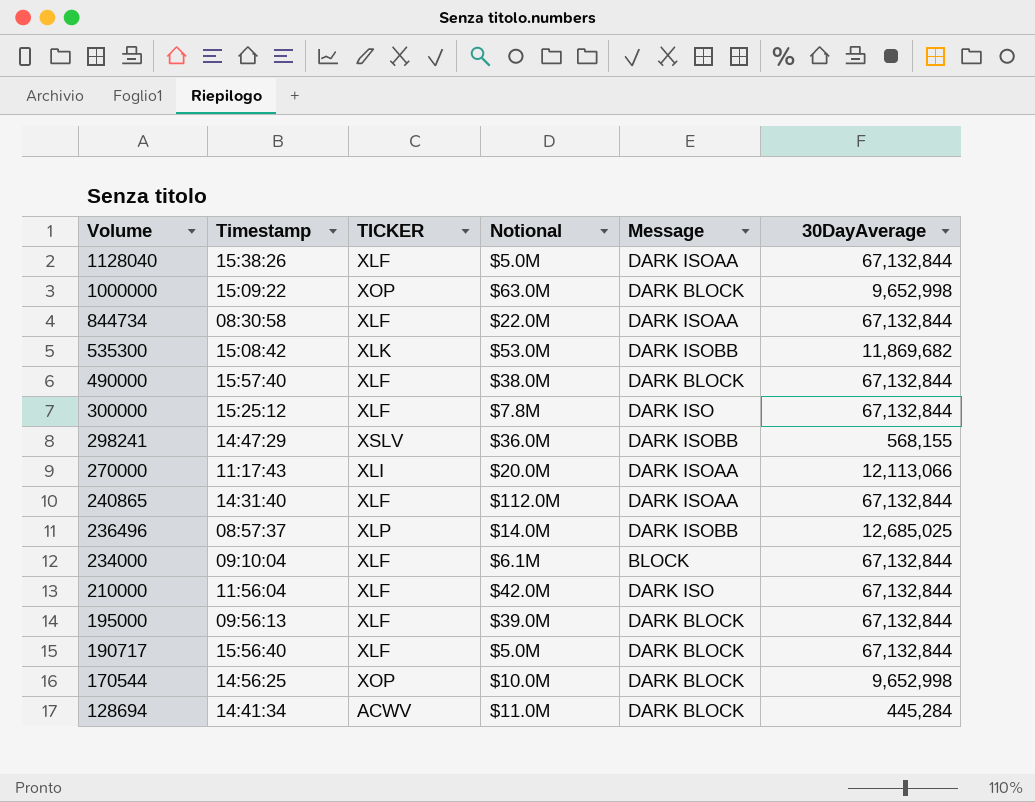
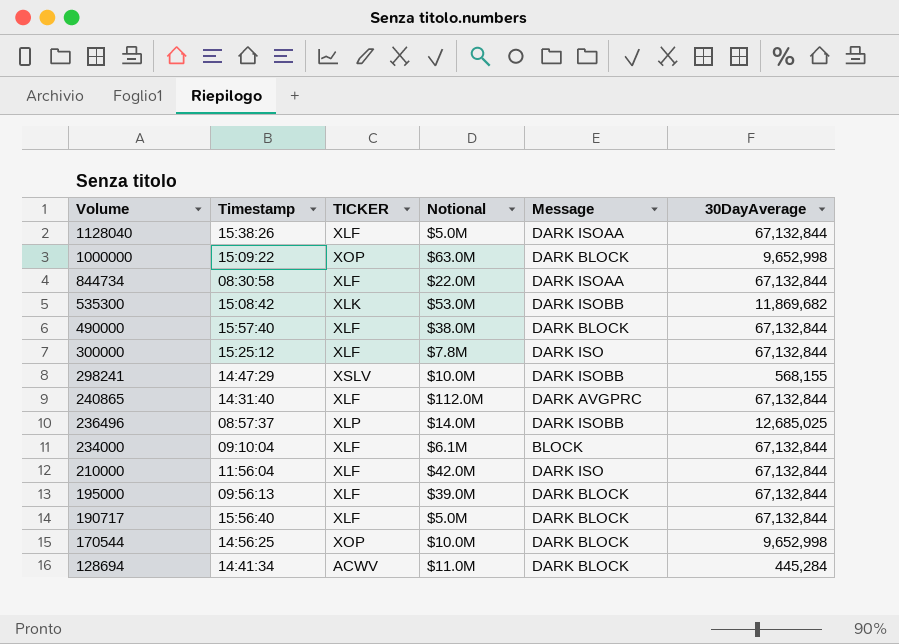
row 270000: 11:17:43 | XLI | $20.0M | DARK ISOAA | 12,113,066 -> none
298241 | Notional: $36.0M -> $10.0M
240865 | Message: DARK ISOAA -> DARK AVGPRC

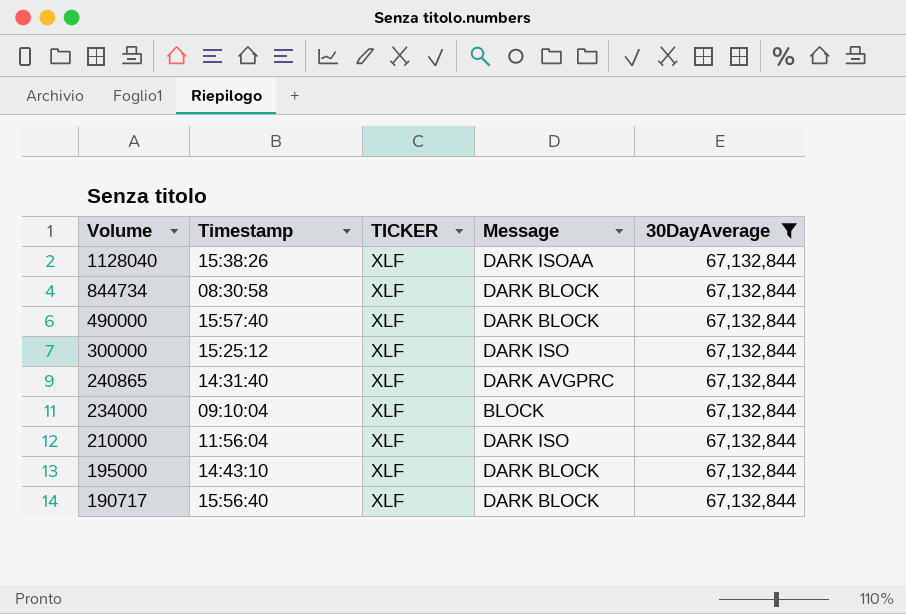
filter: none -> 30DayAverage = 67,132,844
column Notional | position: 4 -> none
844734 | Message: DARK ISOAA -> DARK BLOCK
195000 | Timestamp: 09:56:13 -> 14:43:10

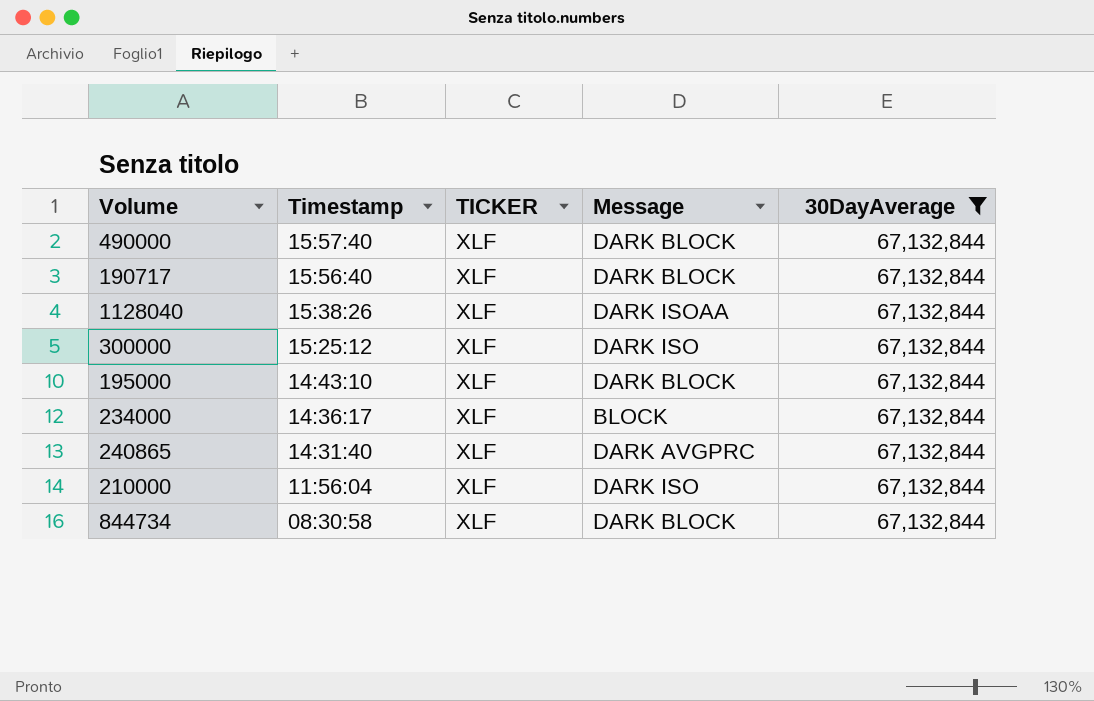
row order: Volume descending -> Timestamp descending
234000 | Timestamp: 09:10:04 -> 14:36:17

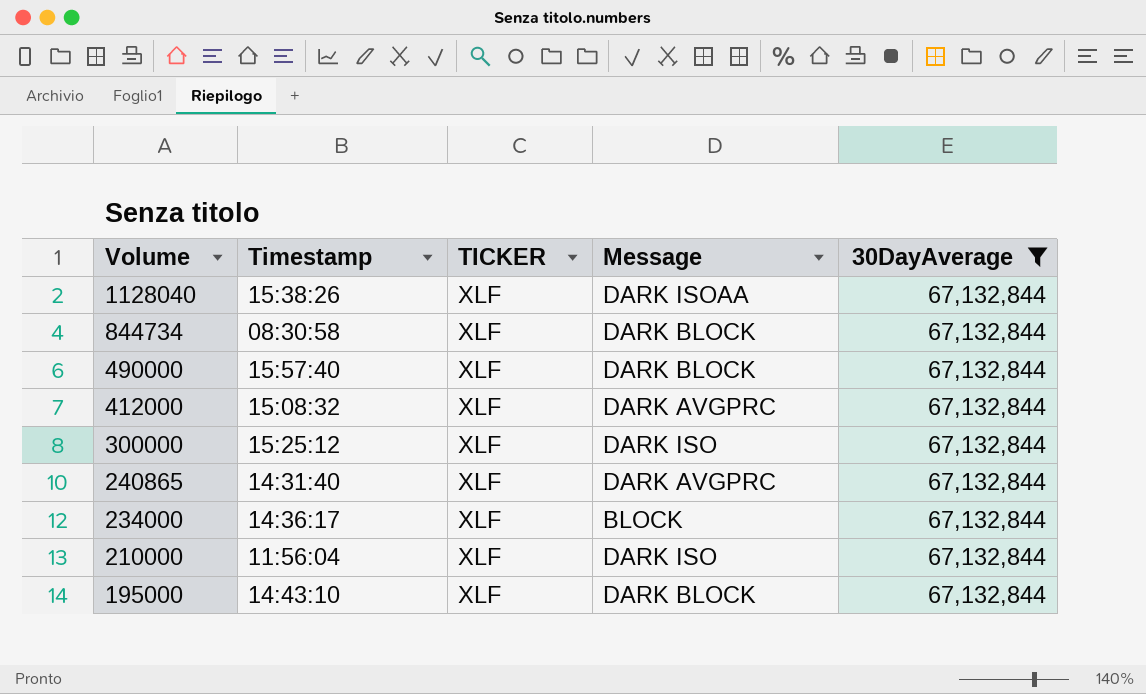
row order: Timestamp descending -> Volume descending
row 190717: 15:56:40 | XLF | DARK BLOCK | 67,132,844 -> none
row 412000: none -> 15:08:32 | XLF | DARK AVGPRC | 67,132,844

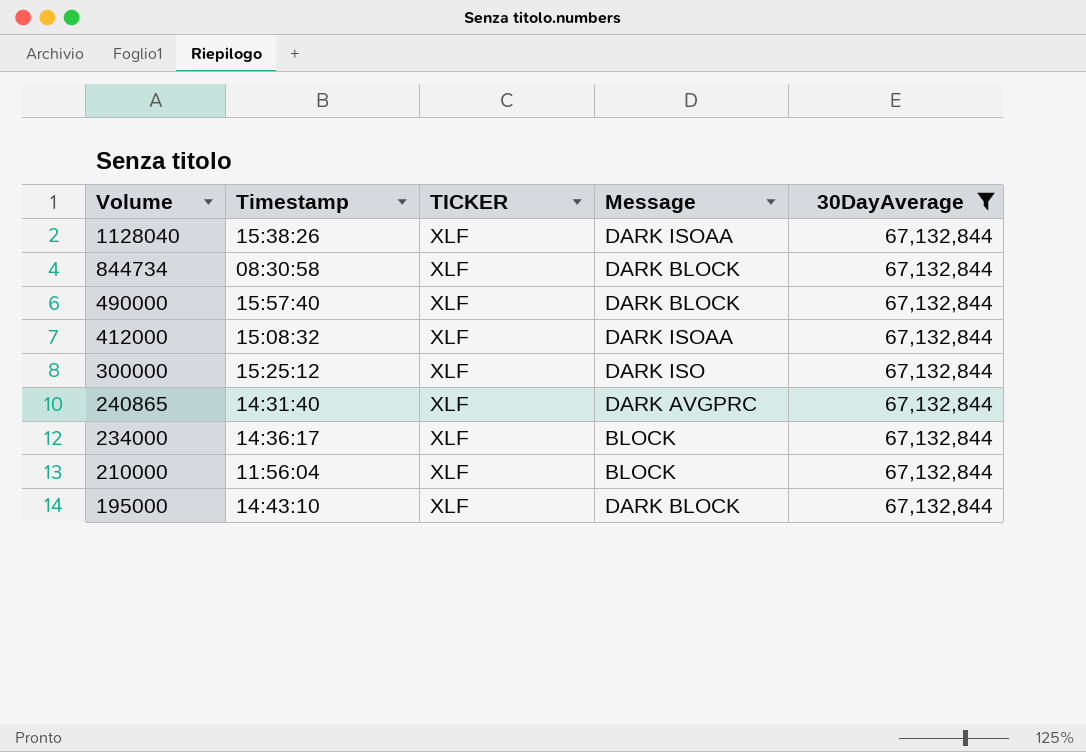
412000 | Message: DARK AVGPRC -> DARK ISOAA
210000 | Message: DARK ISO -> BLOCK

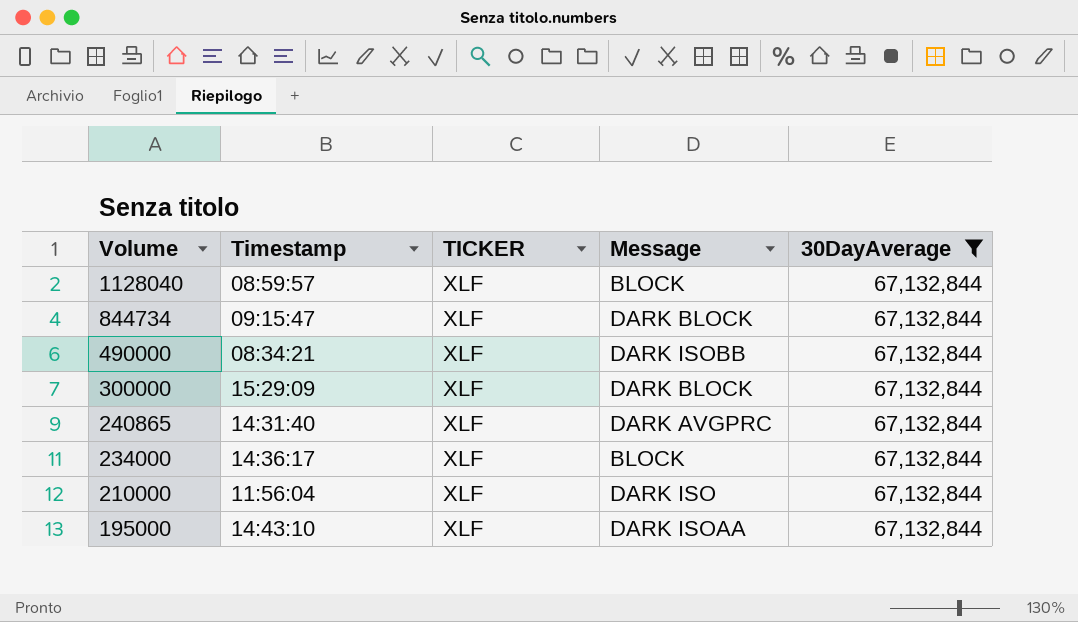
row 412000: 15:08:32 | XLF | DARK ISOAA | 67,132,844 -> none
1128040 | Timestamp: 15:38:26 -> 08:59:57
1128040 | Message: DARK ISOAA -> BLOCK
844734 | Timestamp: 08:30:58 -> 09:15:47
490000 | Timestamp: 15:57:40 -> 08:34:21
490000 | Message: DARK BLOCK -> DARK ISOBB
300000 | Timestamp: 15:25:12 -> 15:29:09
300000 | Message: DARK ISO -> DARK BLOCK
210000 | Message: BLOCK -> DARK ISO
195000 | Message: DARK BLOCK -> DARK ISOAA

